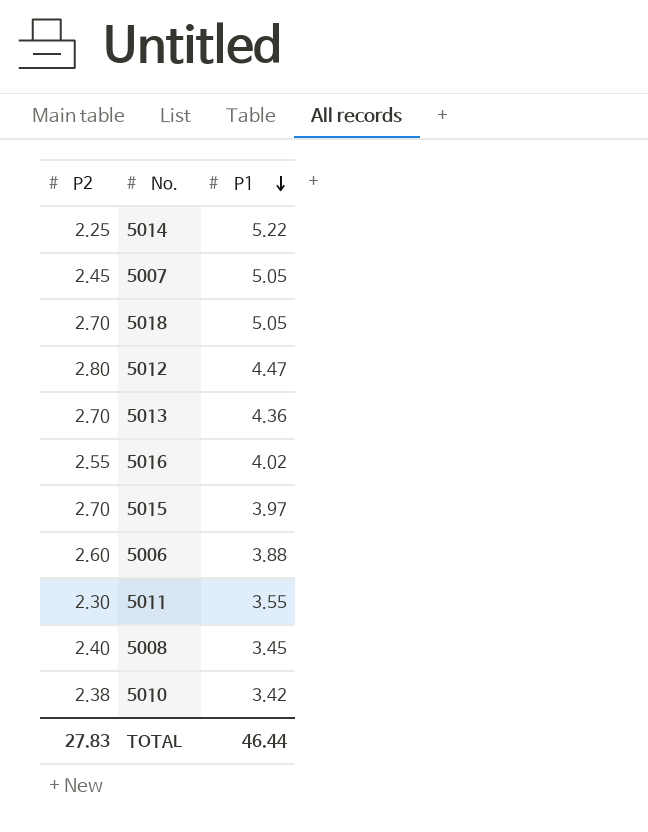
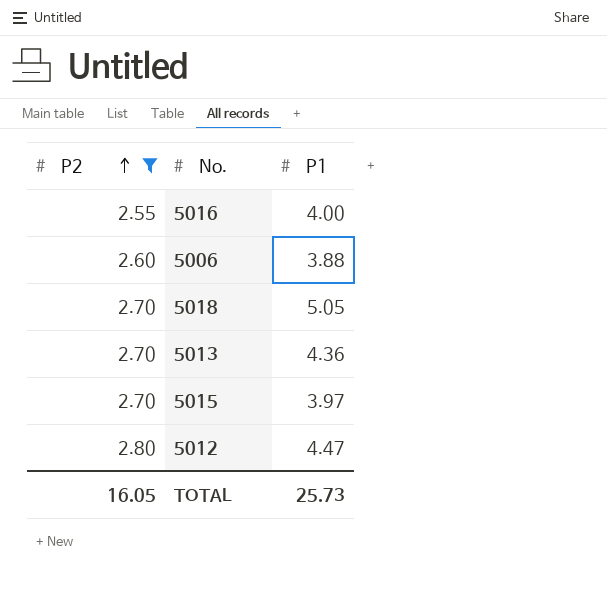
filter: none -> P2 >= 2.55
row order: P1 descending -> P2 ascending
5016 | P1: 4.02 -> 4.00
TOTAL | P2: 27.83 -> 16.05
TOTAL | P1: 46.44 -> 25.73

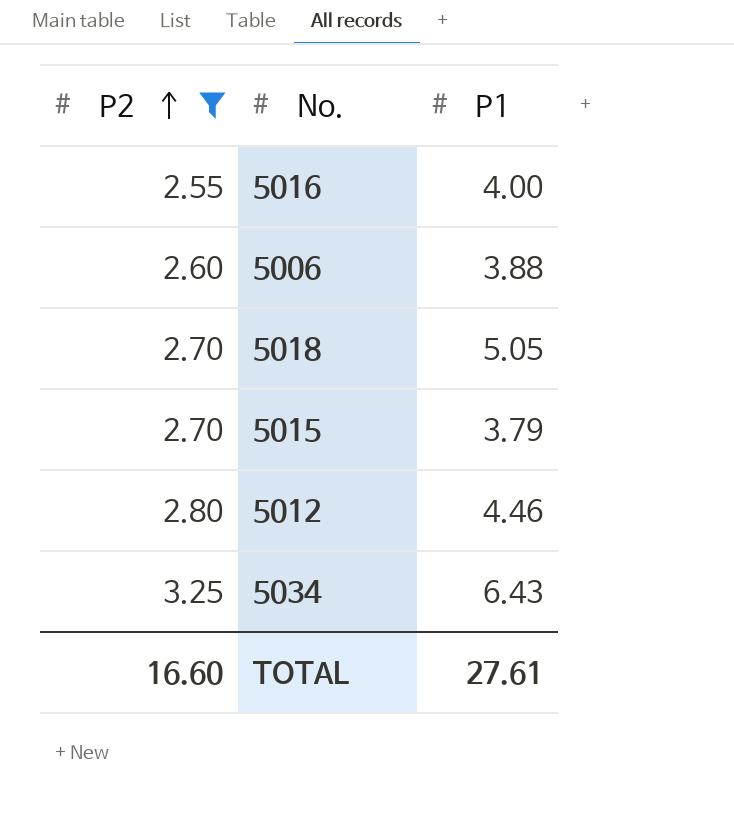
row 5013: 2.70 | 4.36 -> none
5015 | P1: 3.97 -> 3.79
5012 | P1: 4.47 -> 4.46
row 5034: none -> 3.25 | 6.43
TOTAL | P2: 16.05 -> 16.60
TOTAL | P1: 25.73 -> 27.61

